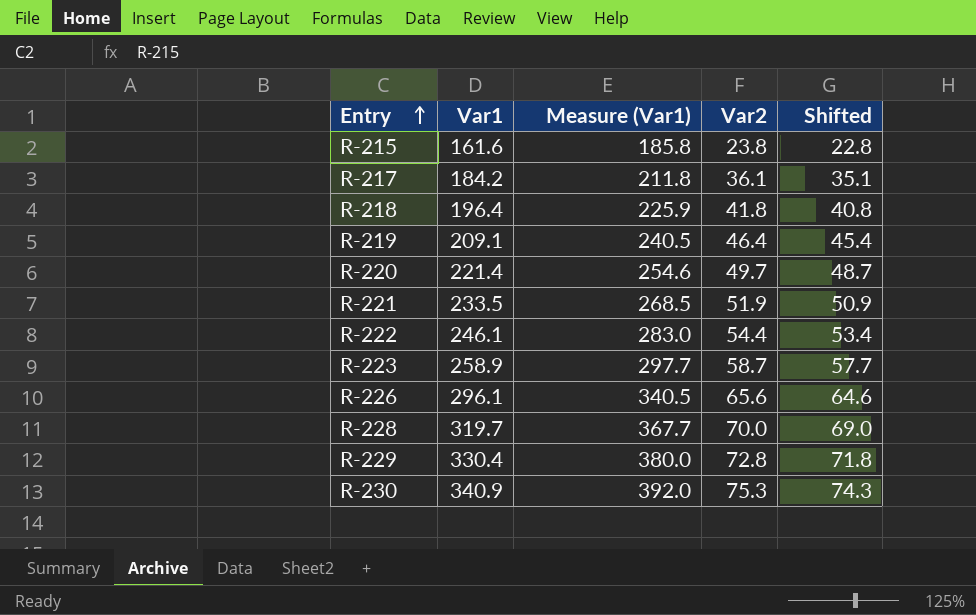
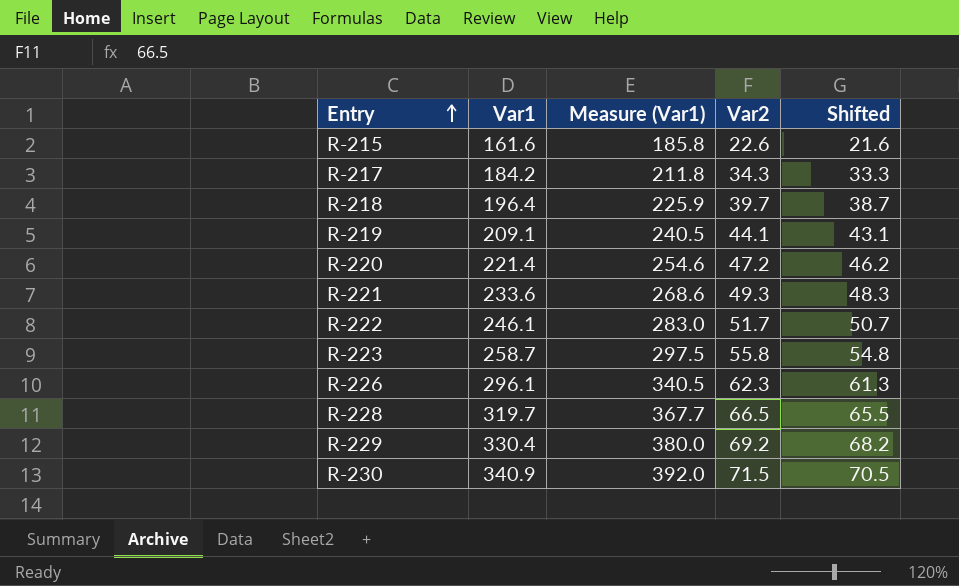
R-215 | Var2: 23.8 -> 22.6
R-215 | Shifted: 22.8 -> 21.6
R-217 | Var2: 36.1 -> 34.3
R-217 | Shifted: 35.1 -> 33.3
R-218 | Var2: 41.8 -> 39.7
R-218 | Shifted: 40.8 -> 38.7
R-219 | Var2: 46.4 -> 44.1
R-219 | Shifted: 45.4 -> 43.1
R-220 | Var2: 49.7 -> 47.2
R-220 | Shifted: 48.7 -> 46.2
R-221 | Var1: 233.5 -> 233.6
R-221 | Measure (Var1): 268.5 -> 268.6
R-221 | Var2: 51.9 -> 49.3
R-221 | Shifted: 50.9 -> 48.3
R-222 | Var2: 54.4 -> 51.7
R-222 | Shifted: 53.4 -> 50.7
R-223 | Var1: 258.9 -> 258.7
R-223 | Measure (Var1): 297.7 -> 297.5
R-223 | Var2: 58.7 -> 55.8
R-223 | Shifted: 57.7 -> 54.8
R-226 | Var2: 65.6 -> 62.3
R-226 | Shifted: 64.6 -> 61.3
R-228 | Var2: 70.0 -> 66.5
R-228 | Shifted: 69.0 -> 65.5
R-229 | Var2: 72.8 -> 69.2
R-229 | Shifted: 71.8 -> 68.2
R-230 | Var2: 75.3 -> 71.5
R-230 | Shifted: 74.3 -> 70.5

